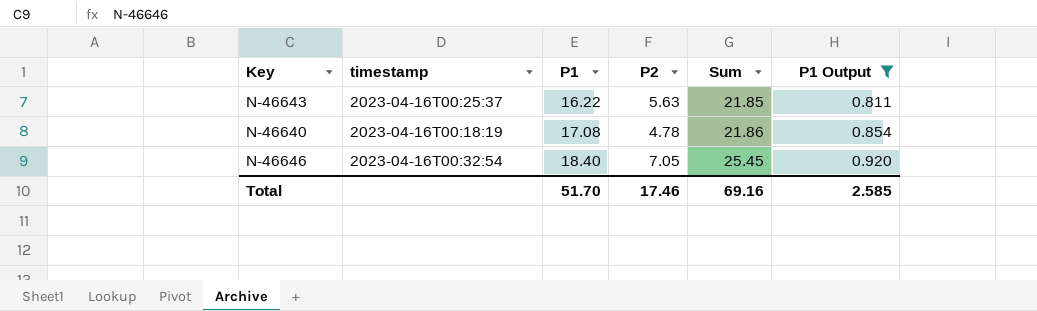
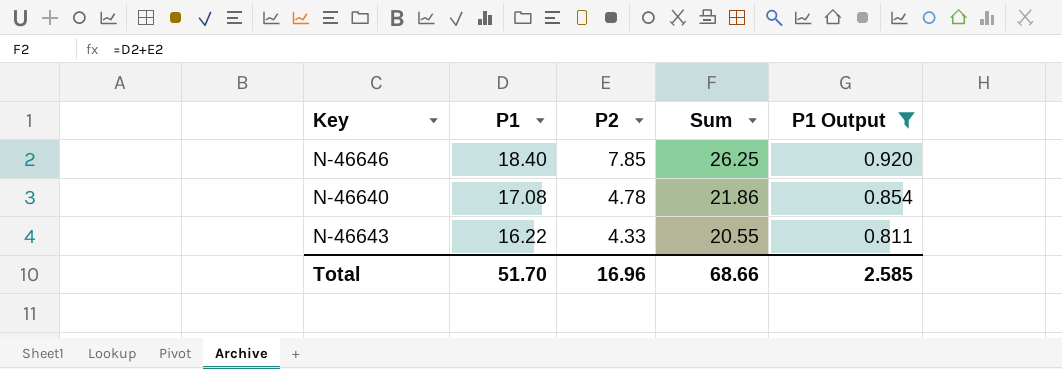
row order: P1 ascending -> P1 descending
column timestamp | position: 2 -> none
N-46646 | P2: 7.05 -> 7.85
N-46646 | Sum: 25.45 -> 26.25
N-46643 | P2: 5.63 -> 4.33
N-46643 | Sum: 21.85 -> 20.55
Total | P2: 17.46 -> 16.96
Total | Sum: 69.16 -> 68.66

